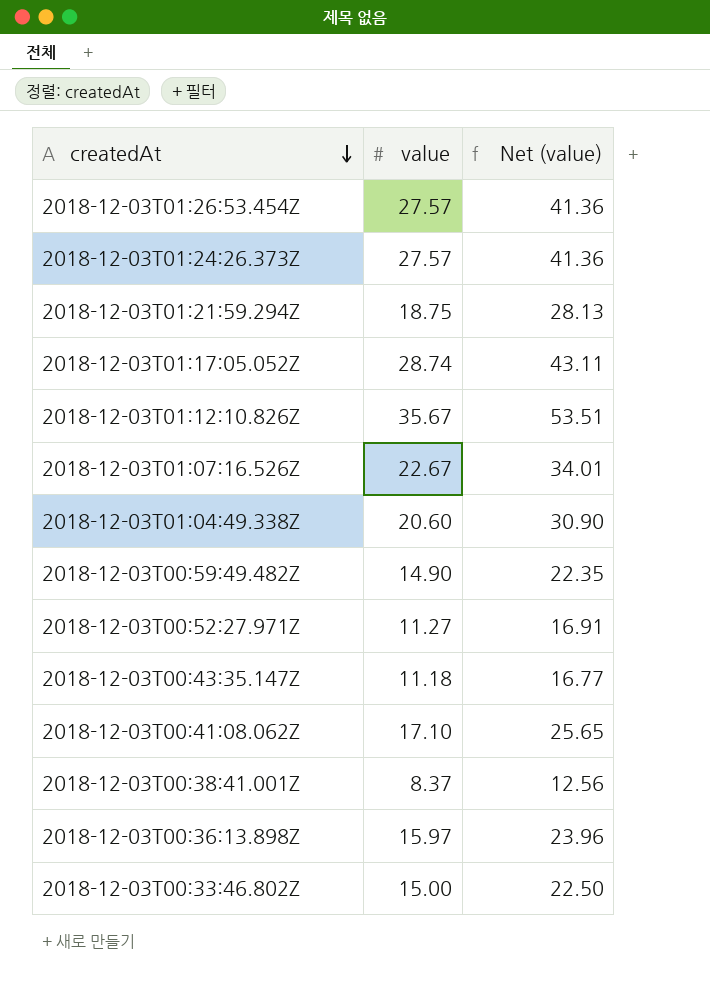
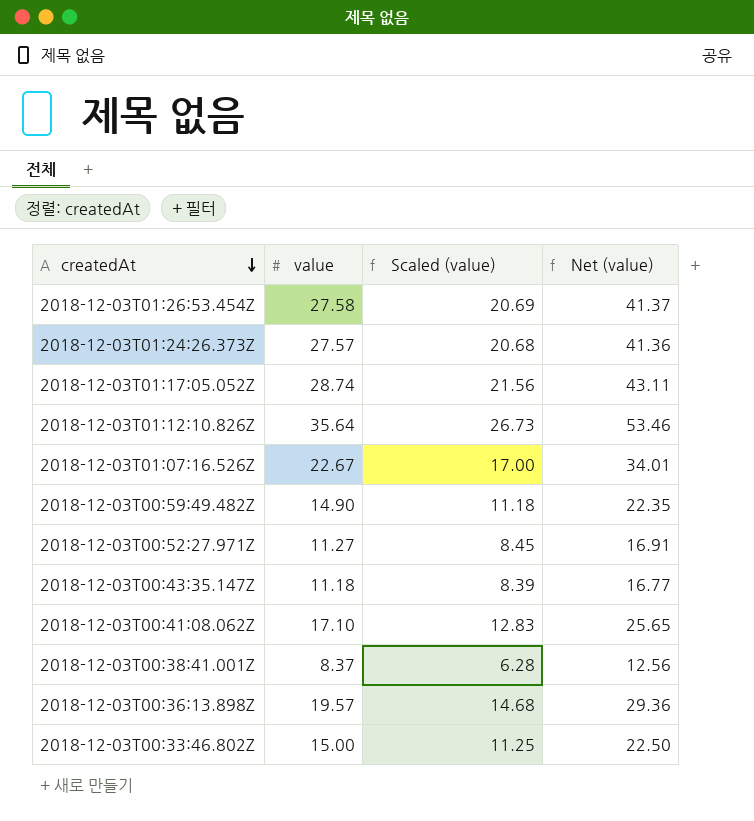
column Scaled (value) | formula: none -> [value] * 0.75
row 2018-12-03T01:21:59.294Z: 18.75 | 28.13 -> none
row 2018-12-03T01:04:49.338Z: 20.60 | 30.90 -> none
2018-12-03T01:26:53.454Z | value: 27.57 -> 27.58
2018-12-03T01:26:53.454Z | Net (value): 41.36 -> 41.37
2018-12-03T01:12:10.826Z | value: 35.67 -> 35.64
2018-12-03T01:12:10.826Z | Net (value): 53.51 -> 53.46
2018-12-03T00:36:13.898Z | value: 15.97 -> 19.57
2018-12-03T00:36:13.898Z | Net (value): 23.96 -> 29.36

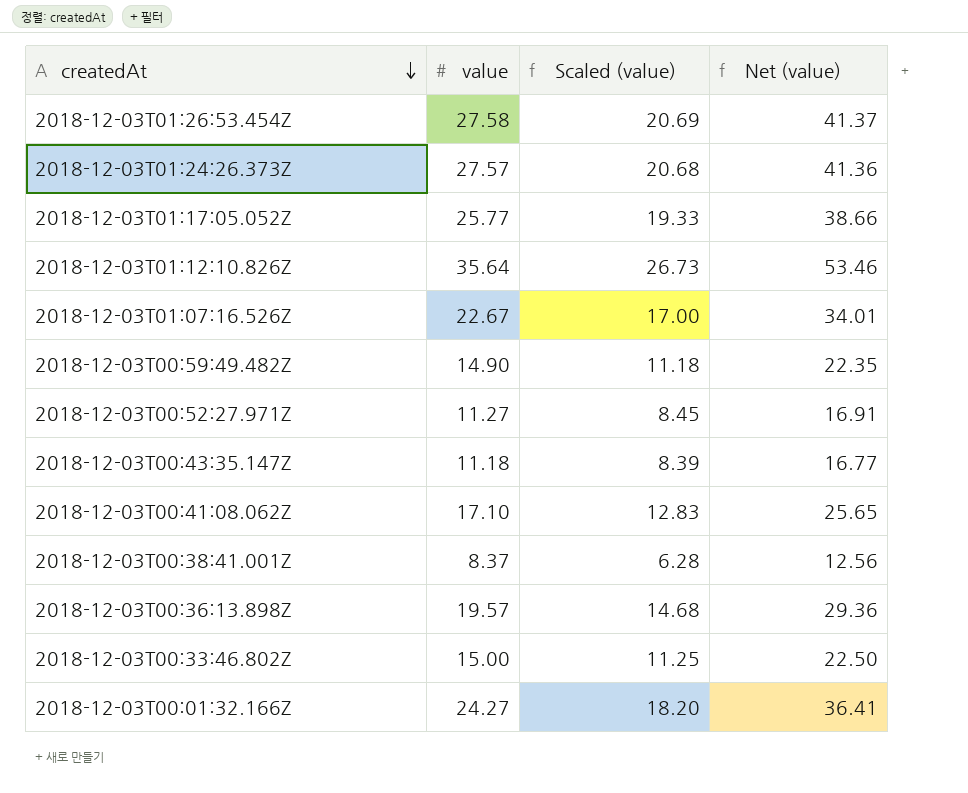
2018-12-03T01:17:05.052Z | value: 28.74 -> 25.77
2018-12-03T01:17:05.052Z | Scaled (value): 21.56 -> 19.33
2018-12-03T01:17:05.052Z | Net (value): 43.11 -> 38.66
row 2018-12-03T00:01:32.166Z: none -> 24.27 | 18.20 | 36.41

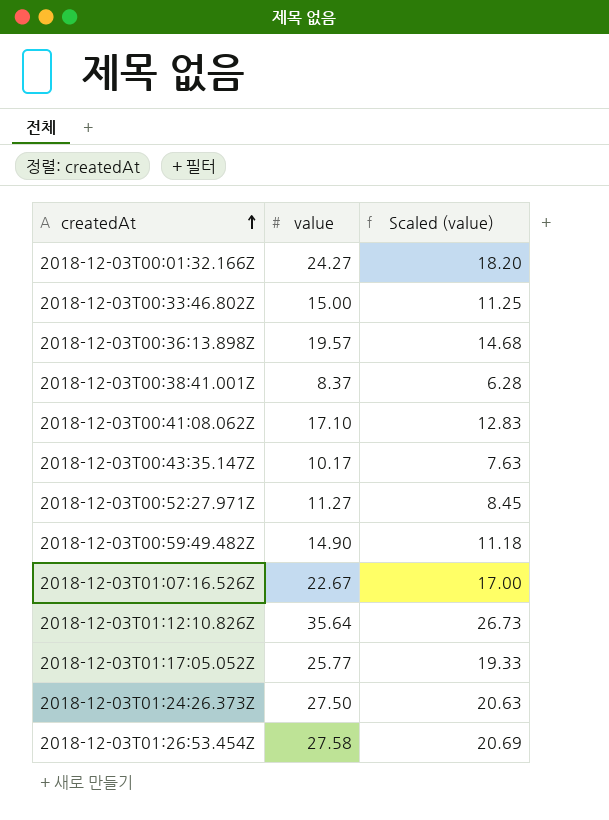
row order: createdAt descending -> createdAt ascending
column Net (value) | formula: [value] * 1.5 -> none
2018-12-03T00:43:35.147Z | value: 11.18 -> 10.17
2018-12-03T00:43:35.147Z | Scaled (value): 8.39 -> 7.63
2018-12-03T01:24:26.373Z | value: 27.57 -> 27.50
2018-12-03T01:24:26.373Z | Scaled (value): 20.68 -> 20.63

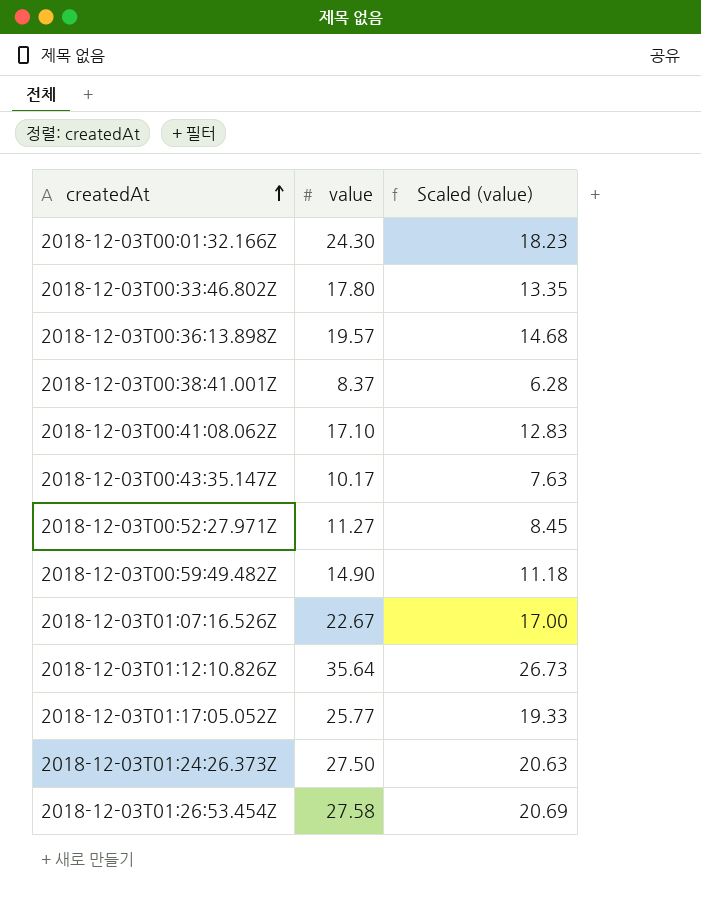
2018-12-03T00:01:32.166Z | value: 24.27 -> 24.30
2018-12-03T00:01:32.166Z | Scaled (value): 18.20 -> 18.23
2018-12-03T00:33:46.802Z | value: 15.00 -> 17.80
2018-12-03T00:33:46.802Z | Scaled (value): 11.25 -> 13.35

